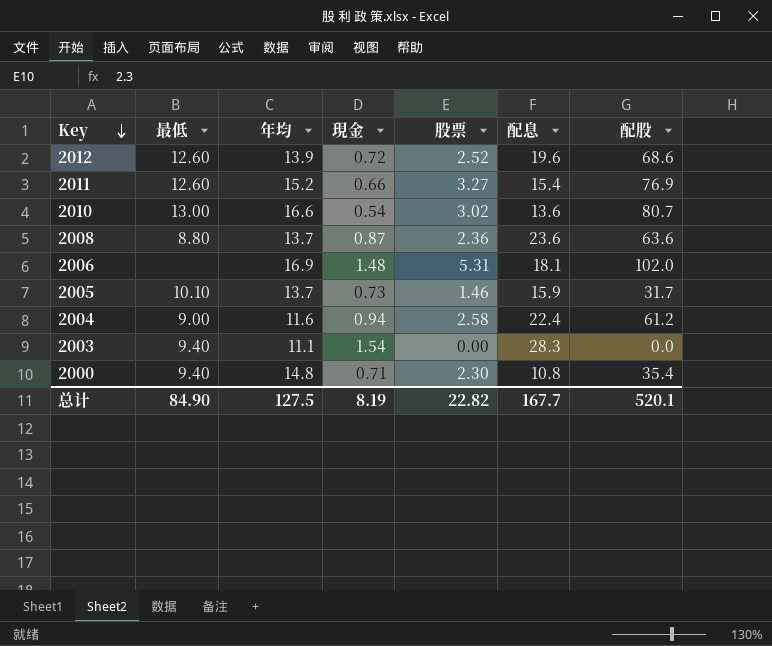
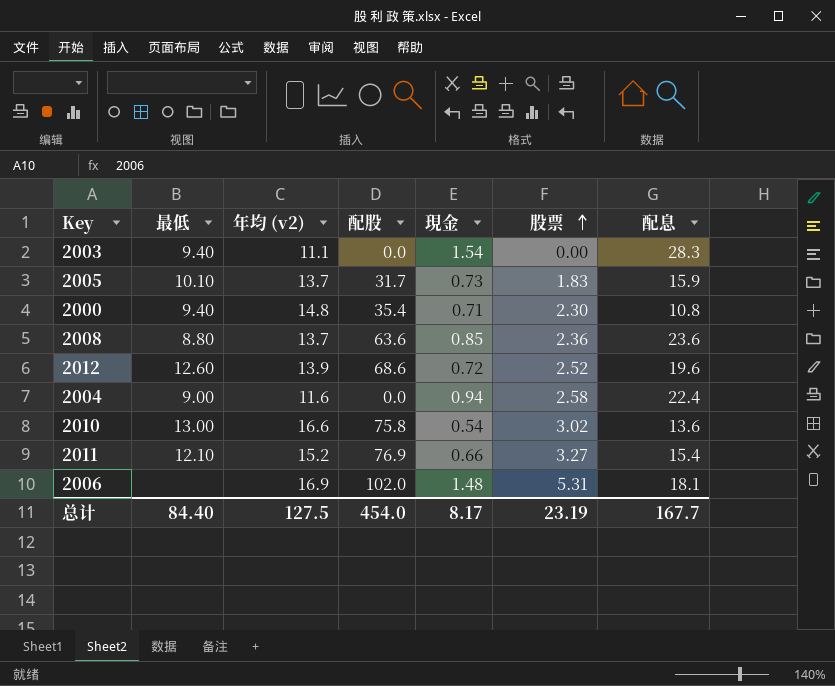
row order: Key descending -> 股票 ascending
column name: 年均 -> 年均 (v2)
column 配股 | position: 7 -> 4
2005 | 股票: 1.46 -> 1.83
2008 | 現金: 0.87 -> 0.85
2004 | 配股: 61.2 -> 0.0
2010 | 配股: 80.7 -> 75.8
2011 | 最低: 12.60 -> 12.10
总计 | 最低: 84.90 -> 84.40
总计 | 配股: 520.1 -> 454.0
总计 | 現金: 8.19 -> 8.17
总计 | 股票: 22.82 -> 23.19

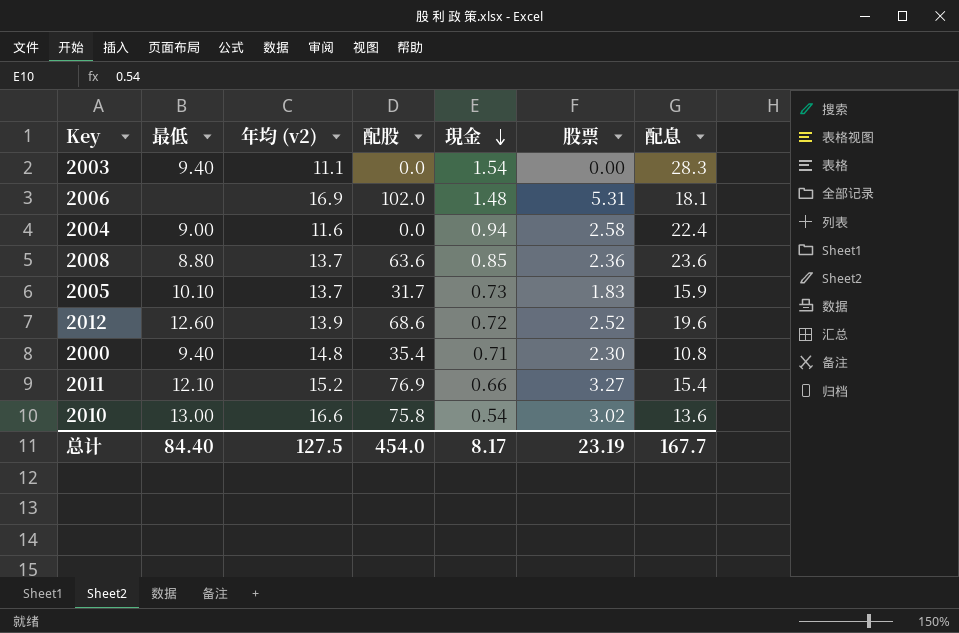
row order: 股票 ascending -> 現金 descending

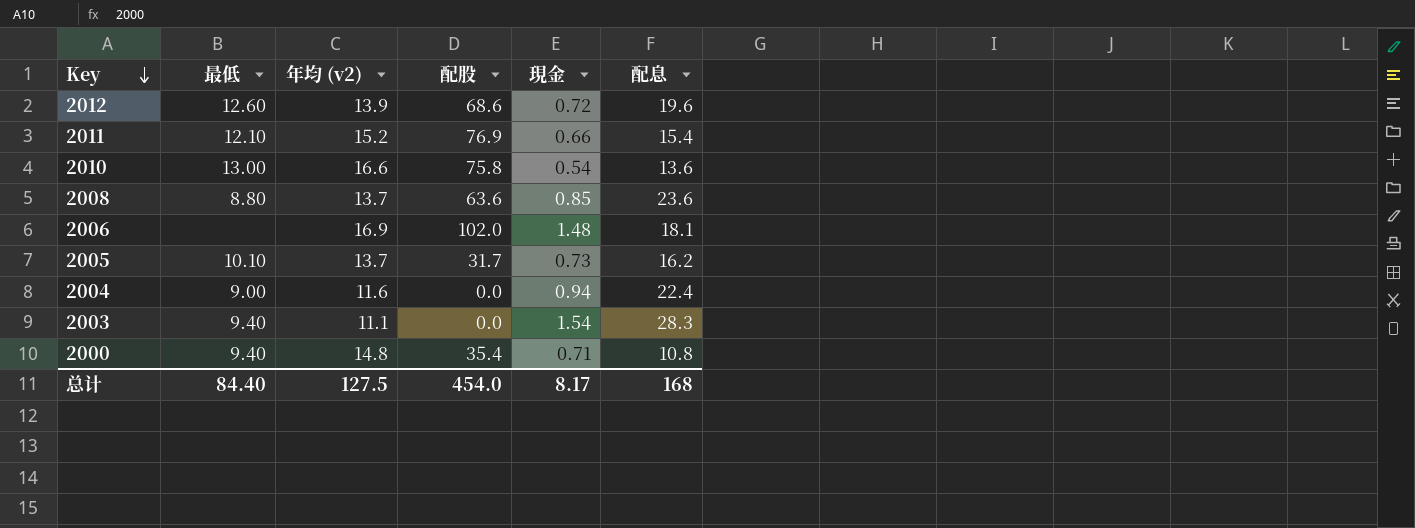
row order: 現金 descending -> Key descending
column 股票 | position: 6 -> none
2005 | 配息: 15.9 -> 16.2
总计 | 配息: 167.7 -> 168

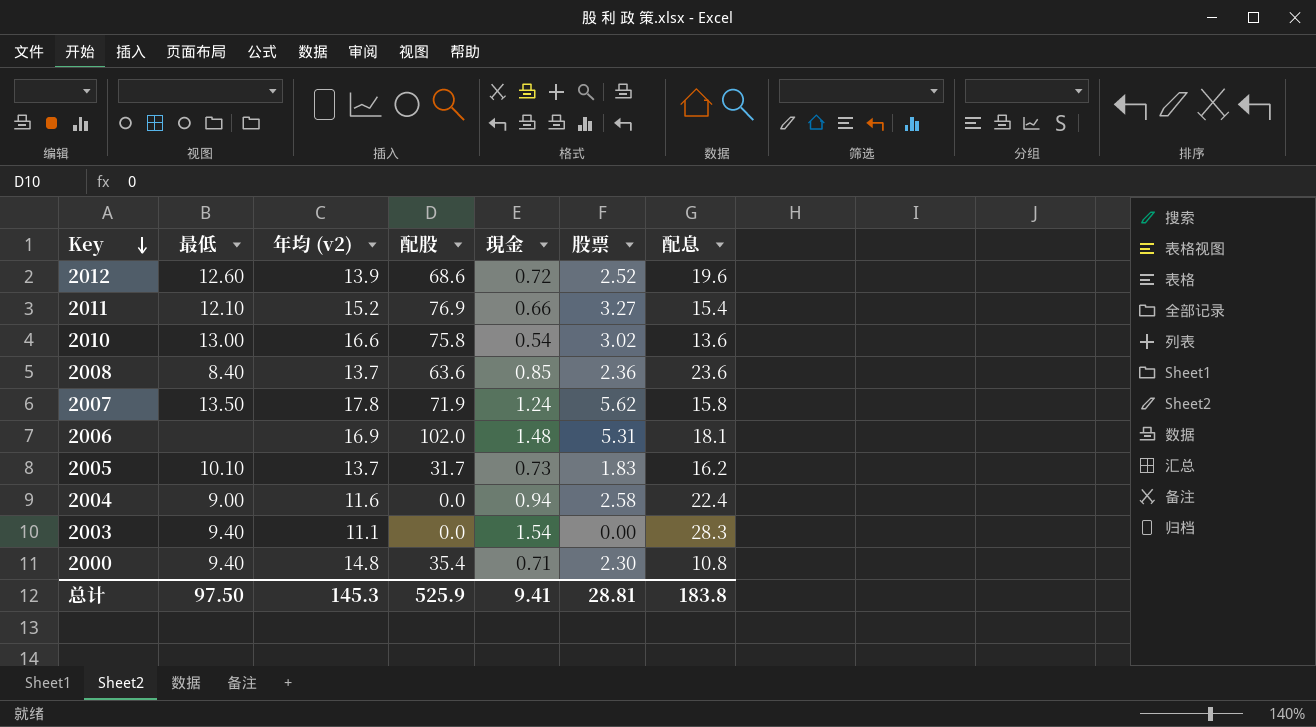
column 股票 | position: none -> 6
2008 | 最低: 8.80 -> 8.40
row 2007: none -> 13.50 | 17.8 | 71.9 | 1.24 | 5.62 | 15.8
总计 | 最低: 84.40 -> 97.50
总计 | 年均 (v2): 127.5 -> 145.3
总计 | 配股: 454.0 -> 525.9
总计 | 現金: 8.17 -> 9.41
总计 | 配息: 168 -> 183.8

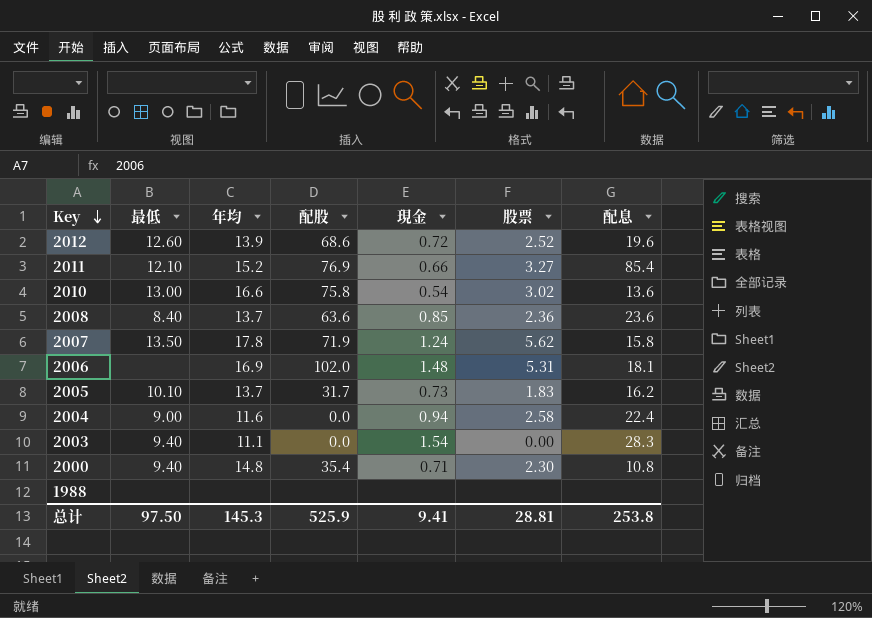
column name: 年均 (v2) -> 年均
2011 | 配息: 15.4 -> 85.4
row 1988: none -> none | none | none | none | none | none
总计 | 配息: 183.8 -> 253.8

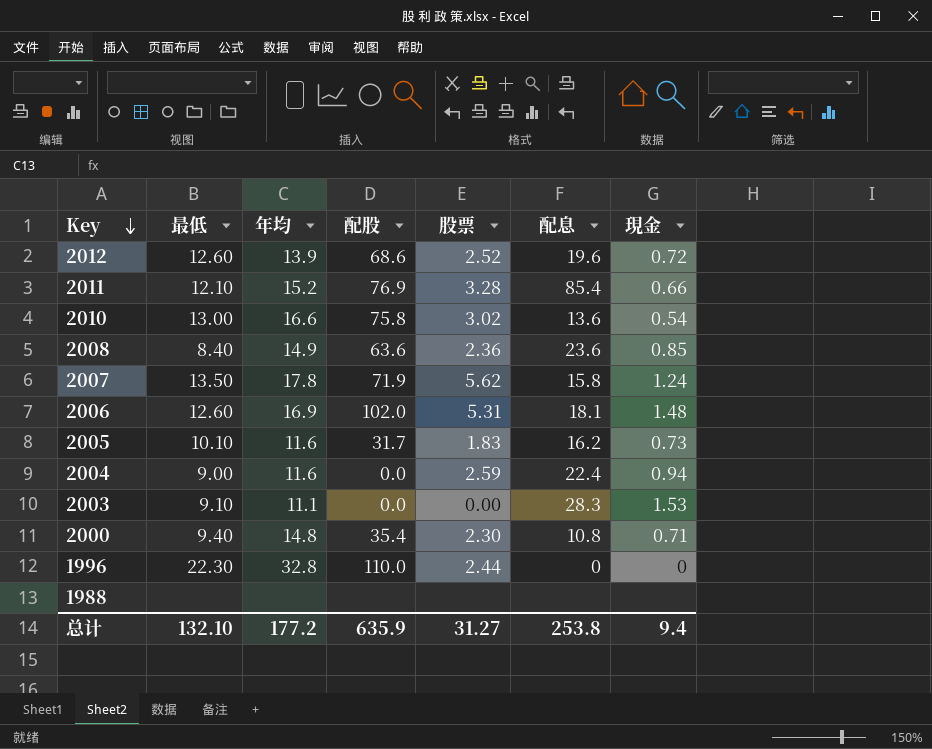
column 現金 | position: 5 -> 7
2011 | 股票: 3.27 -> 3.28
2008 | 年均: 13.7 -> 14.9
2006 | 最低: none -> 12.60
2005 | 年均: 13.7 -> 11.6
2004 | 股票: 2.58 -> 2.59
2003 | 最低: 9.40 -> 9.10
2003 | 現金: 1.54 -> 1.53
row 1996: none -> 22.30 | 32.8 | 110.0 | 2.44 | 0 | 0
总计 | 最低: 97.50 -> 132.10
总计 | 年均: 145.3 -> 177.2
总计 | 配股: 525.9 -> 635.9
总计 | 股票: 28.81 -> 31.27
总计 | 現金: 9.41 -> 9.4

